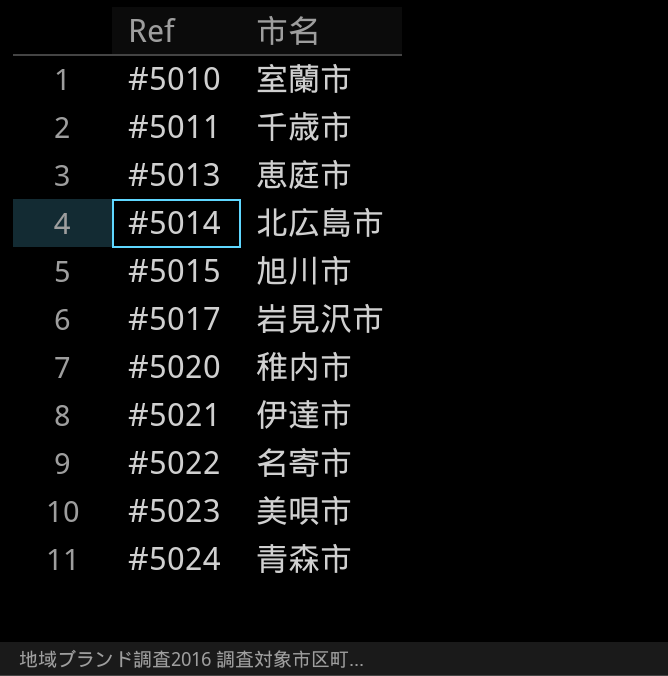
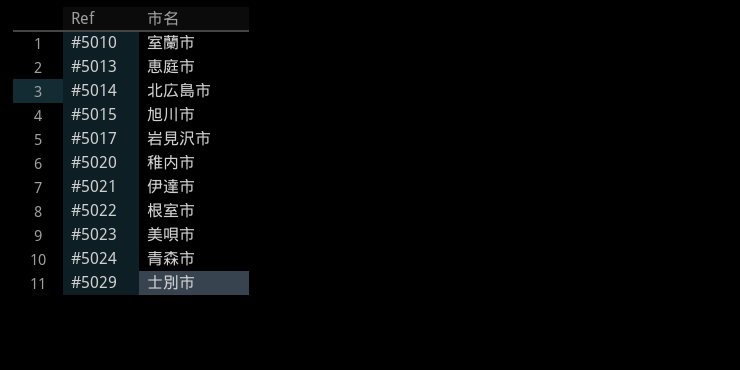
row #5011: 千歳市 -> none
#5022 | 市名: 名寄市 -> 根室市
row #5029: none -> 士別市

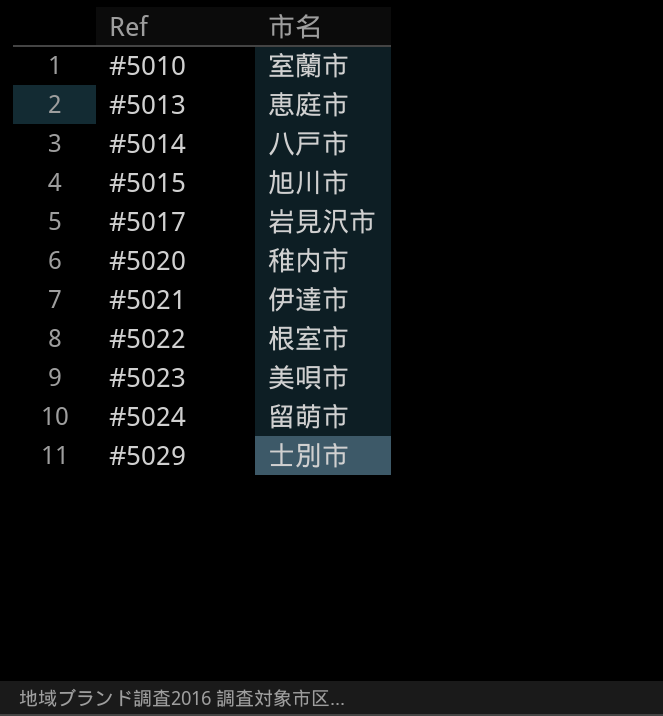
#5014 | 市名: 北広島市 -> 八戸市
#5024 | 市名: 青森市 -> 留萌市

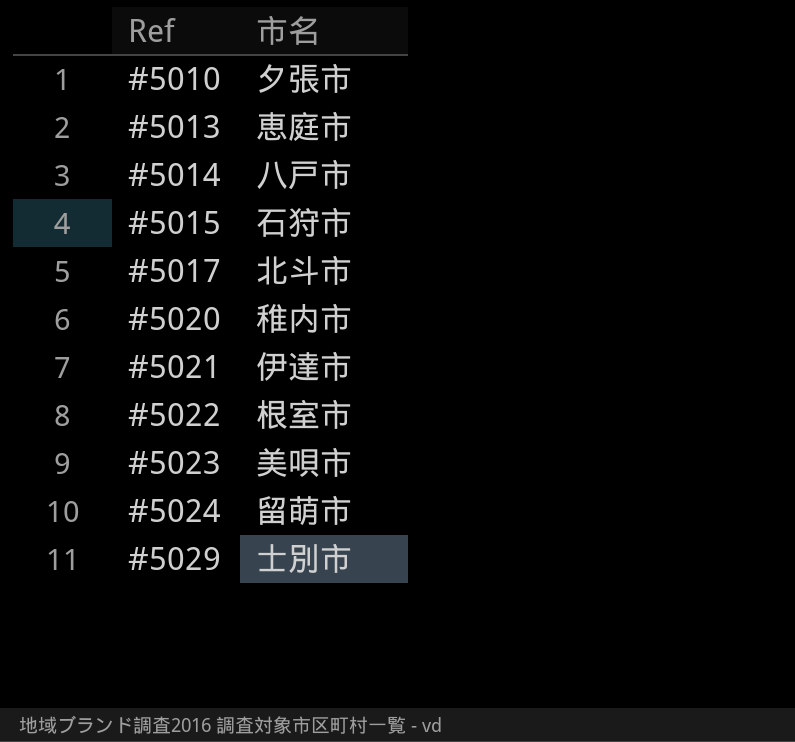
#5010 | 市名: 室蘭市 -> 夕張市
#5015 | 市名: 旭川市 -> 石狩市
#5017 | 市名: 岩見沢市 -> 北斗市

